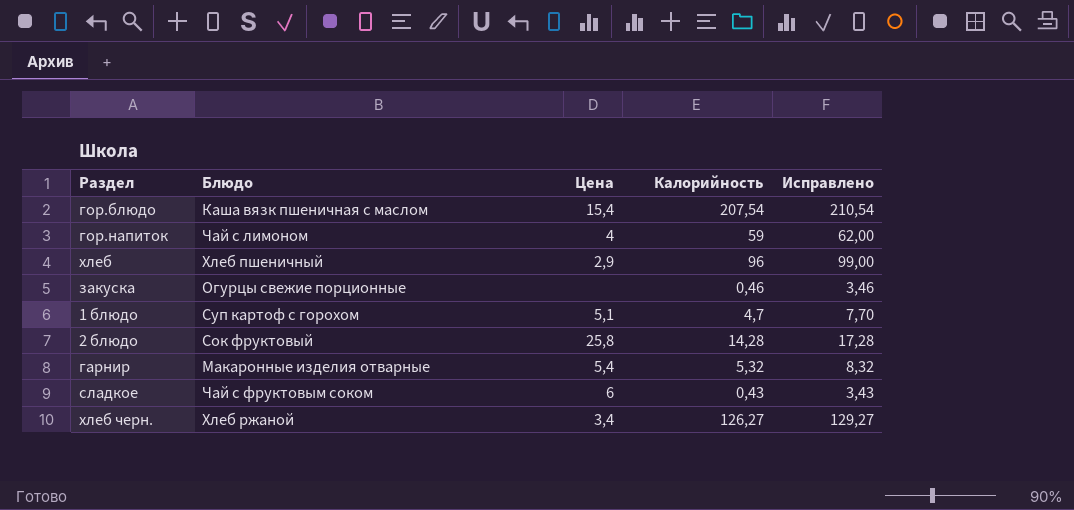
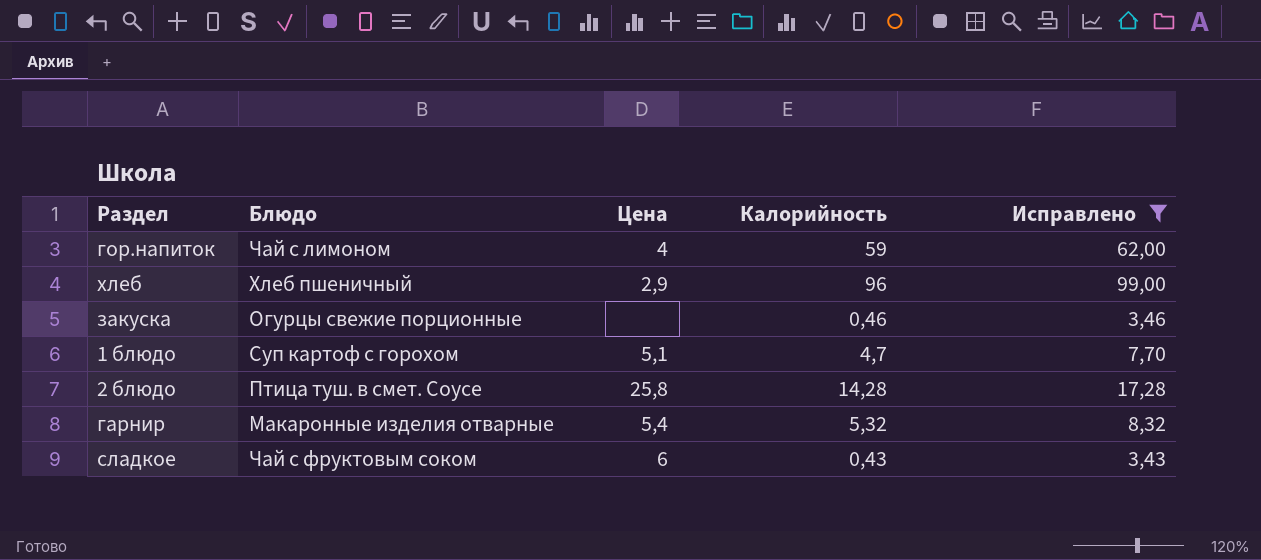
filter: none -> Исправлено <= 99,00
2 блюдо | Блюдо: Сок фруктовый -> Птица туш. в смет. Соусе

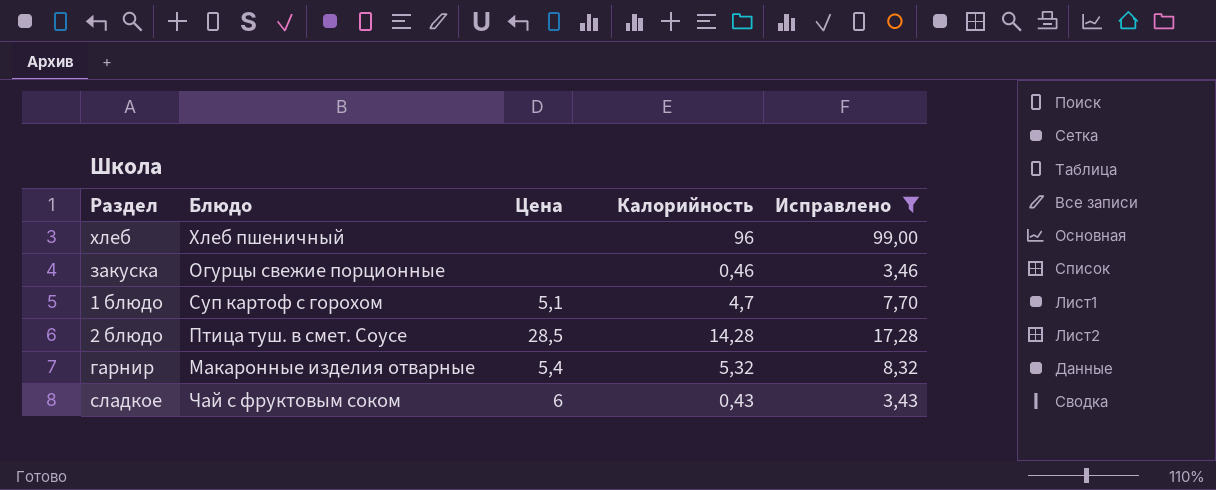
row гор.напиток: Чай с лимоном | 4 | 59 | 62,00 -> none
хлеб | Цена: 2,9 -> none
2 блюдо | Цена: 25,8 -> 28,5

